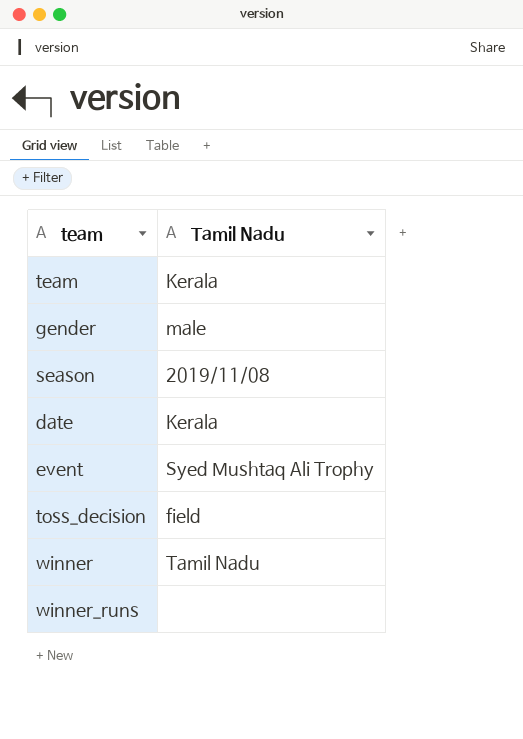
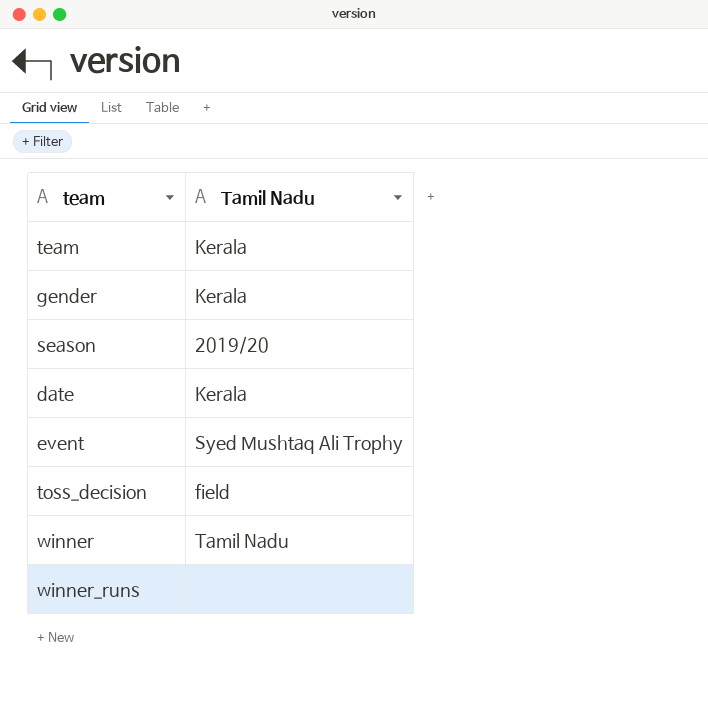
gender | Tamil Nadu: male -> Kerala
season | Tamil Nadu: 2019/11/08 -> 2019/20

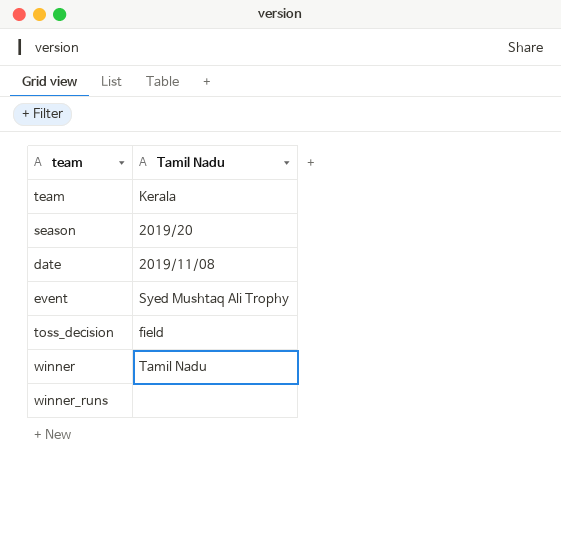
row gender: Kerala -> none
date | Tamil Nadu: Kerala -> 2019/11/08

